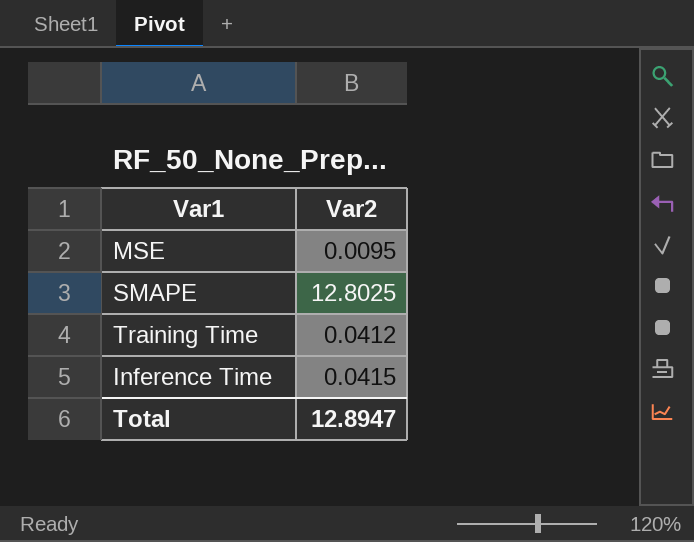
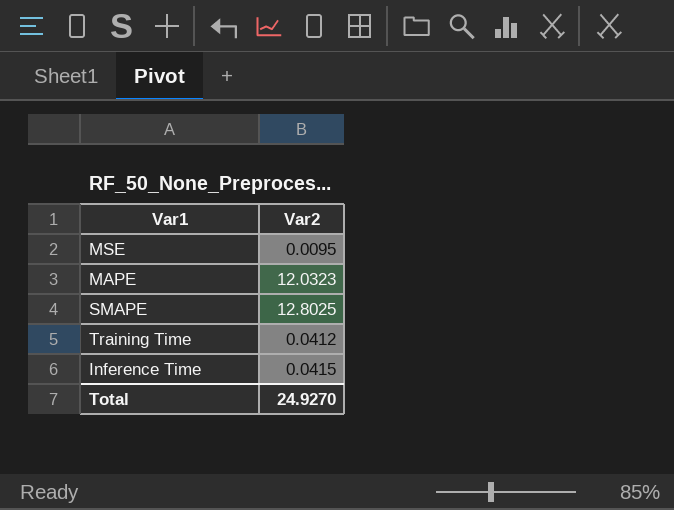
row MAPE: none -> 12.0323
Total | Var2: 12.8947 -> 24.9270

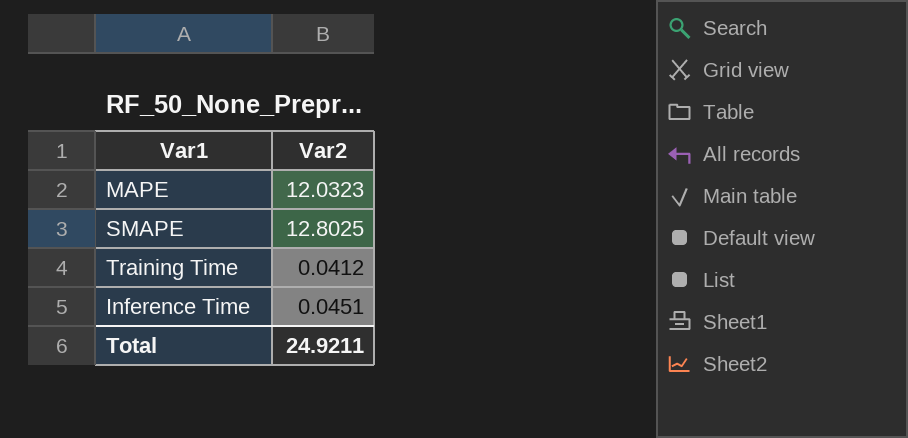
row MSE: 0.0095 -> none
Inference Time | Var2: 0.0415 -> 0.0451
Total | Var2: 24.9270 -> 24.9211

